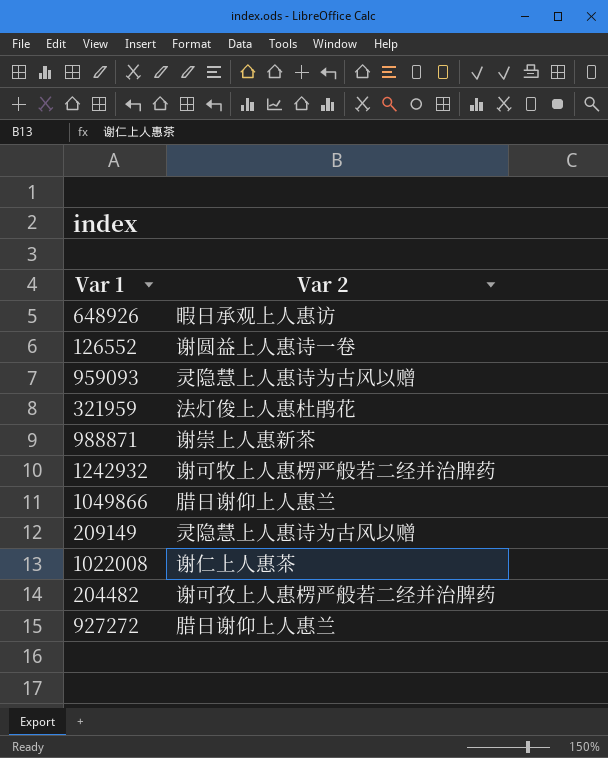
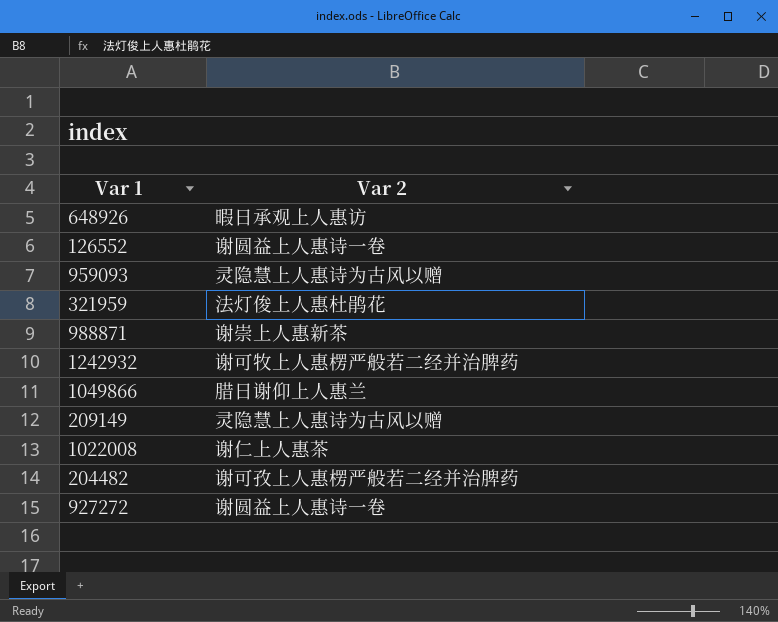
927272 | Var 2: 腊日谢仰上人惠兰 -> 谢圆益上人惠诗一卷

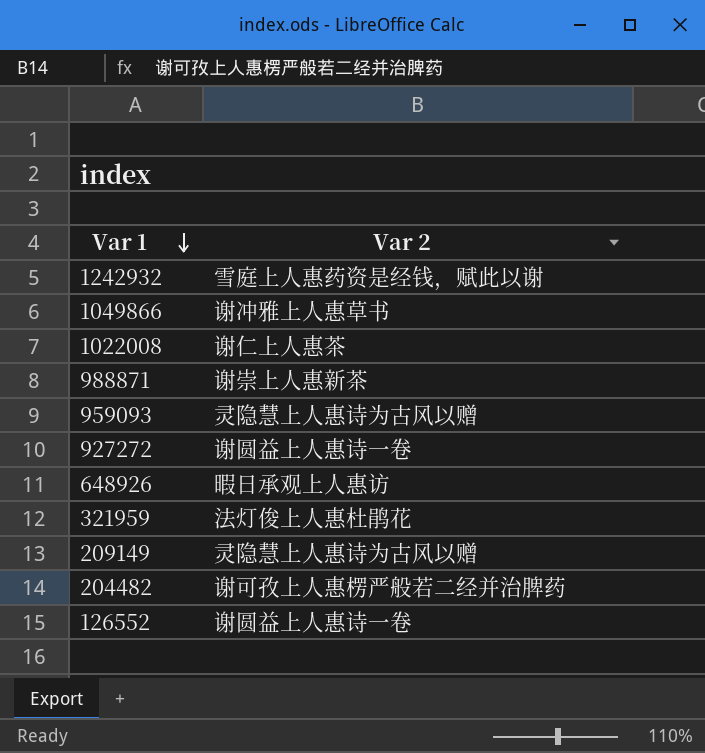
row order: none -> Var 1 descending
1242932 | Var 2: 谢可牧上人惠楞严般若二经并治脾药 -> 雪庭上人惠药资是经钱，赋此以谢
1049866 | Var 2: 腊日谢仰上人惠兰 -> 谢冲雅上人惠草书

